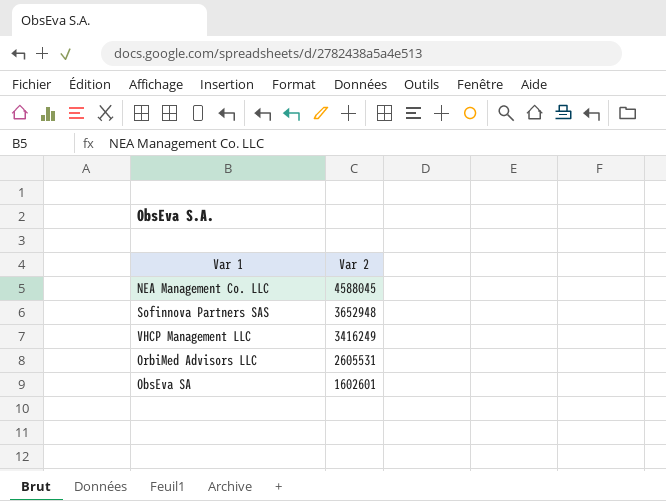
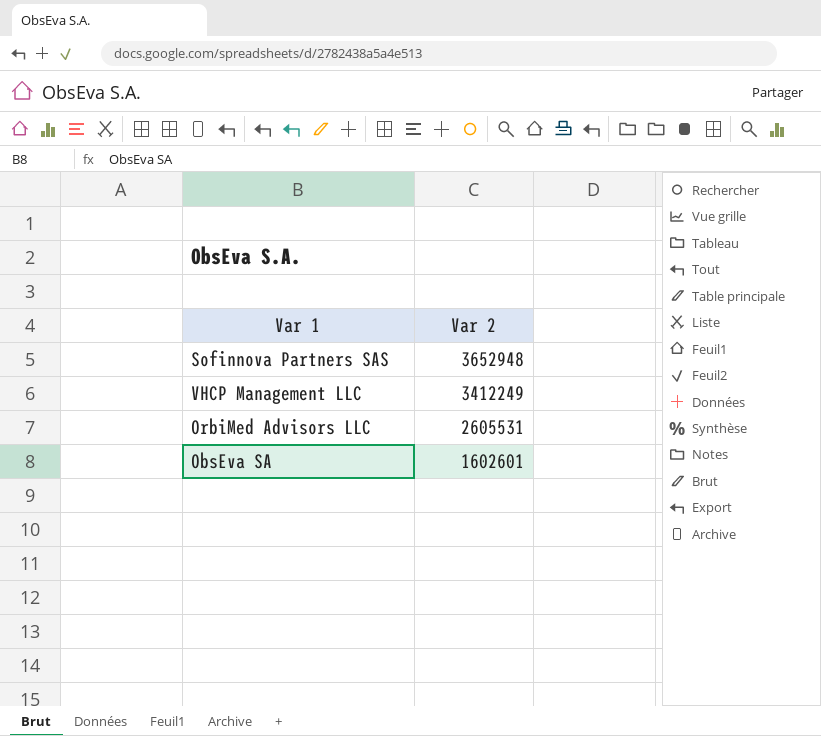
row NEA Management Co. LLC: 4588045 -> none
VHCP Management LLC | Var 2: 3416249 -> 3412249

